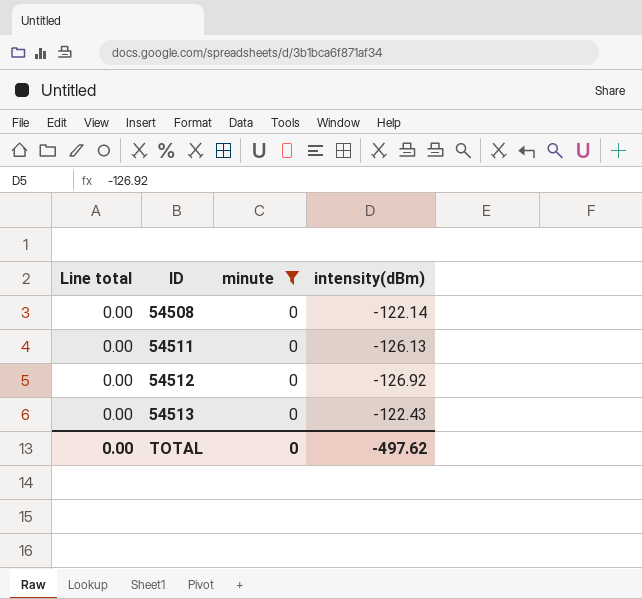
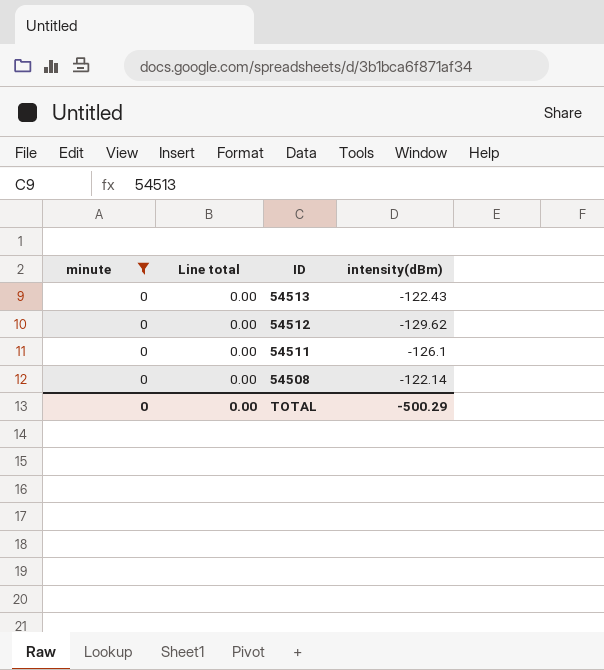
row order: ID ascending -> ID descending
column minute | position: 3 -> 1
54512 | intensity(dBm): -126.92 -> -129.62
54511 | intensity(dBm): -126.13 -> -126.1
TOTAL | intensity(dBm): -497.62 -> -500.29

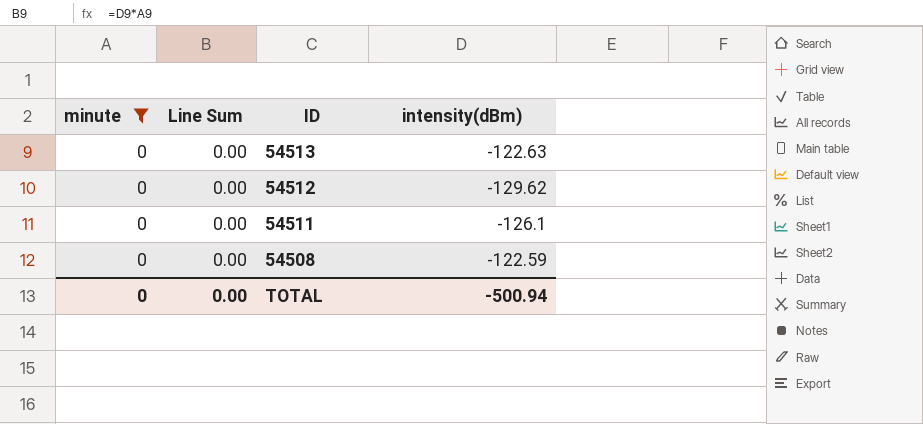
column name: Line total -> Line Sum
54513 | intensity(dBm): -122.43 -> -122.63
54508 | intensity(dBm): -122.14 -> -122.59
TOTAL | intensity(dBm): -500.29 -> -500.94

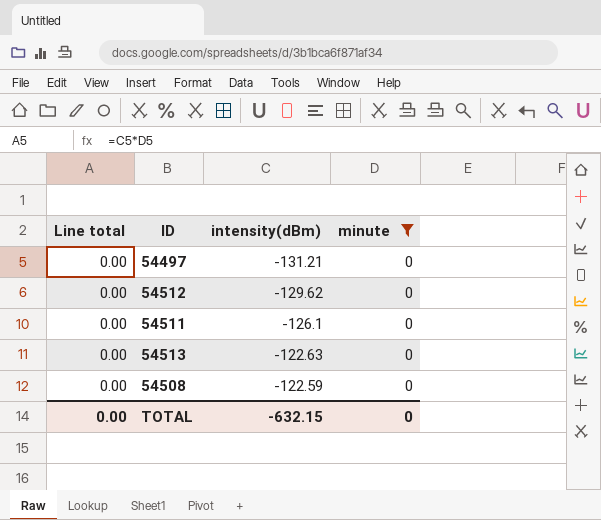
row order: ID descending -> intensity(dBm) ascending
column name: Line Sum -> Line total
column minute | position: 1 -> 4
row 54497: none -> 0.00 | -131.21 | 0
TOTAL | intensity(dBm): -500.94 -> -632.15

